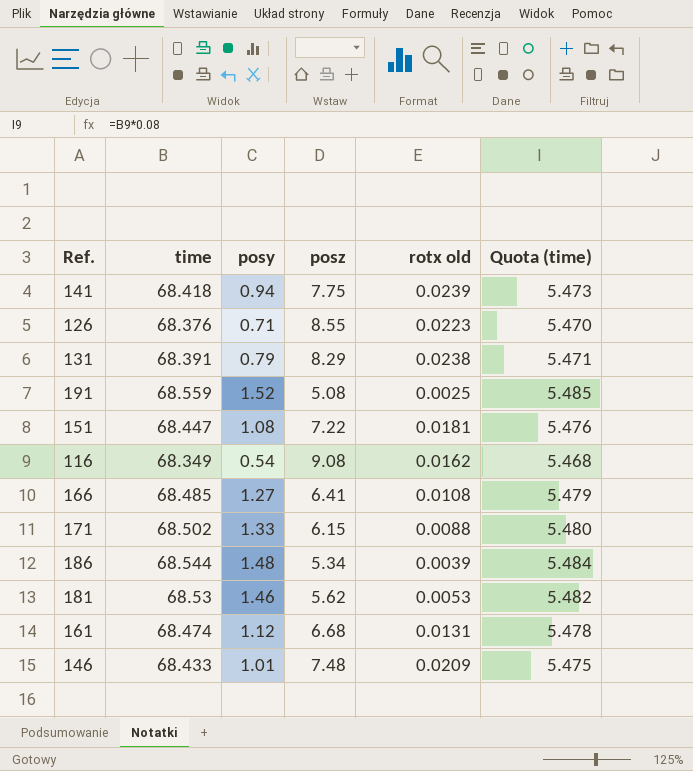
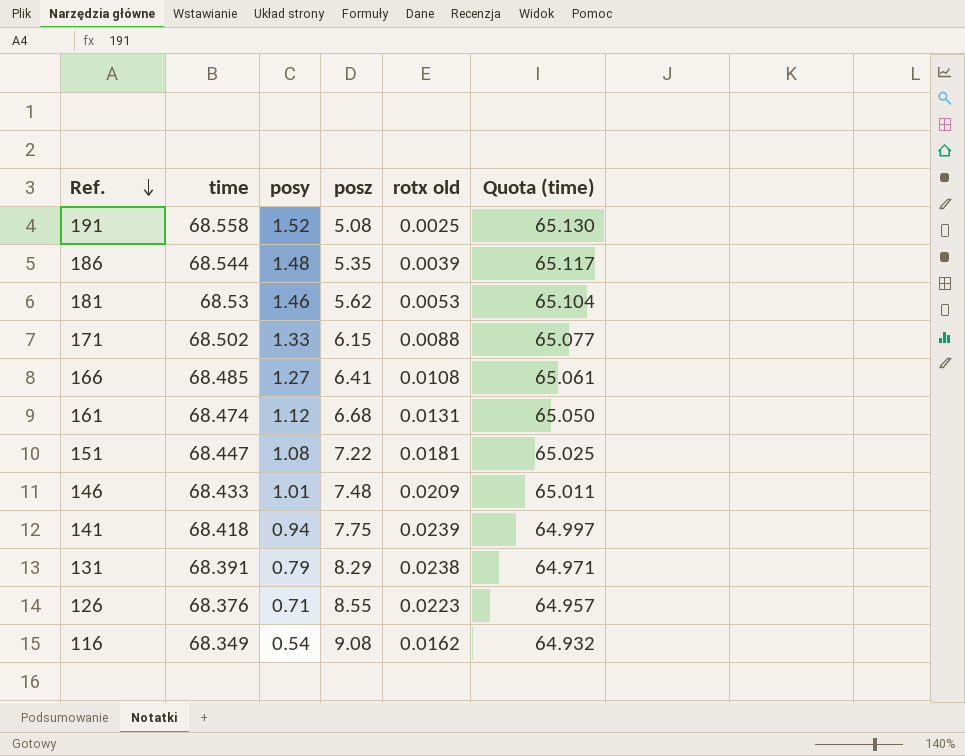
row order: none -> Ref. descending
column Quota (time) | formula: [time] * 0.08 -> [time] * 0.95
191 | time: 68.559 -> 68.558
186 | posz: 5.34 -> 5.35

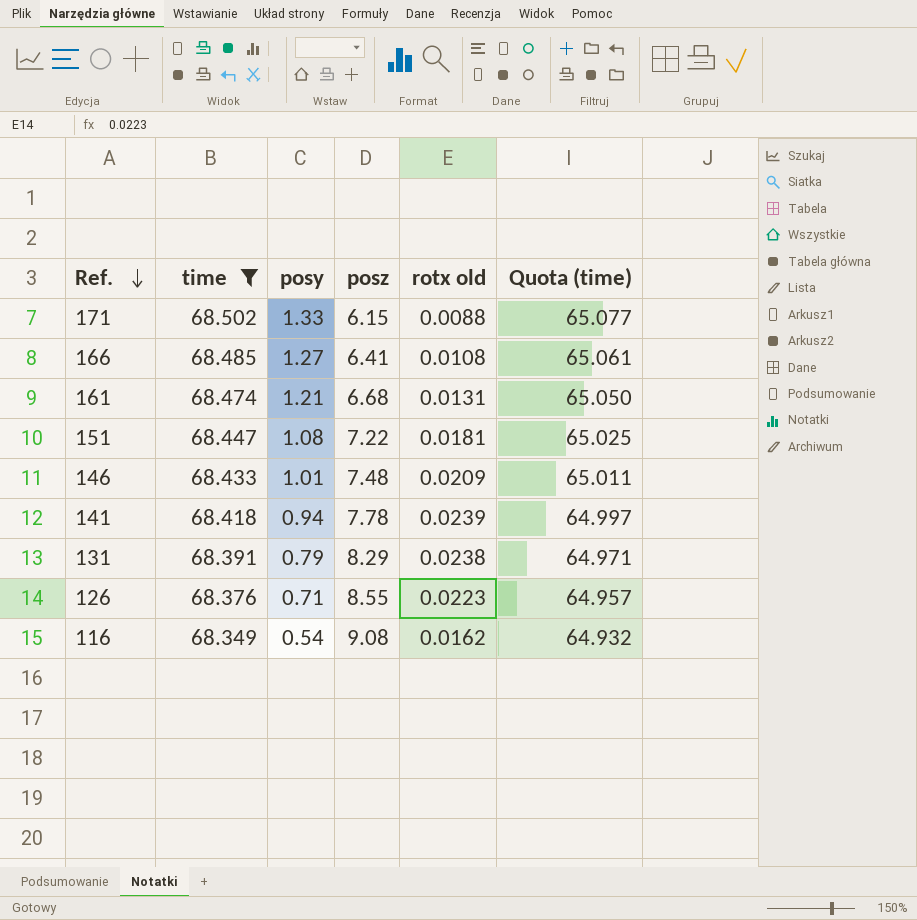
filter: none -> time <= 68.502
161 | posy: 1.12 -> 1.21
141 | posz: 7.75 -> 7.78

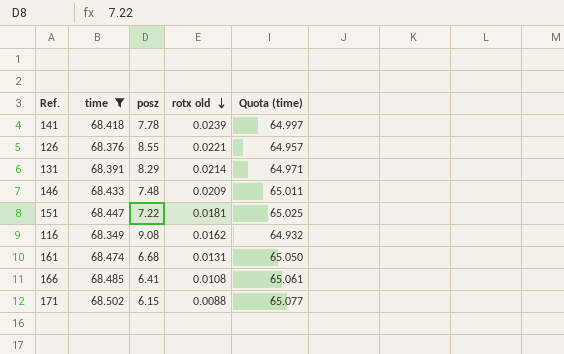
row order: Ref. descending -> rotx old descending
column posy | position: 3 -> none
126 | rotx old: 0.0223 -> 0.0221
131 | rotx old: 0.0238 -> 0.0214

